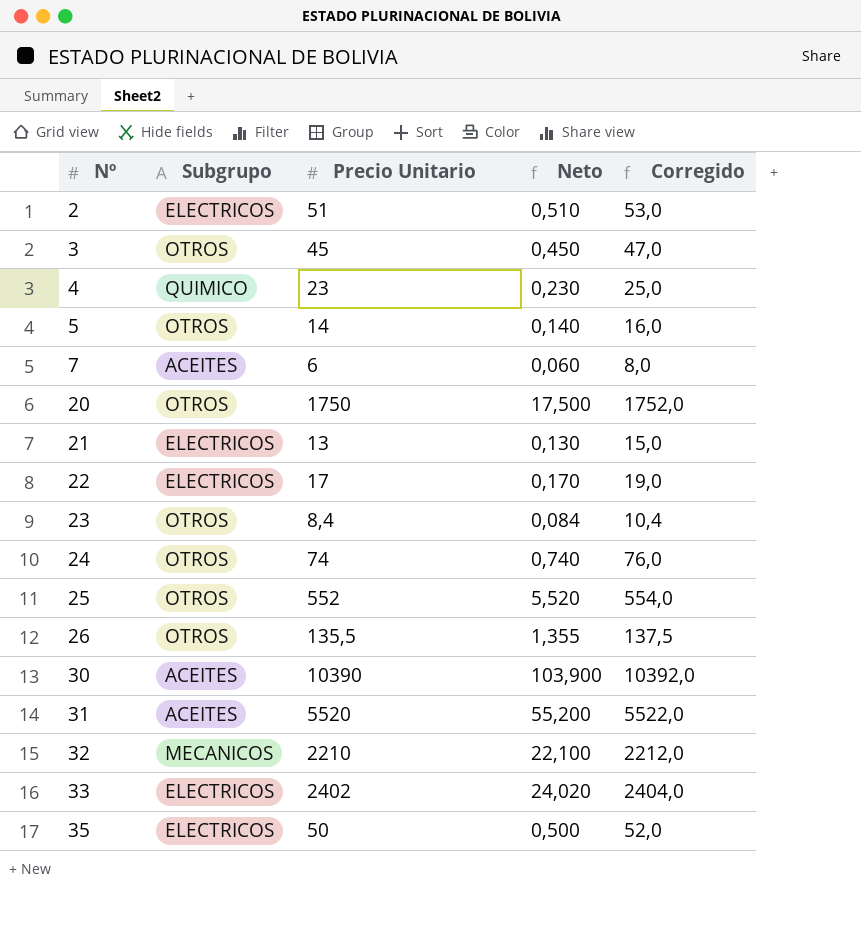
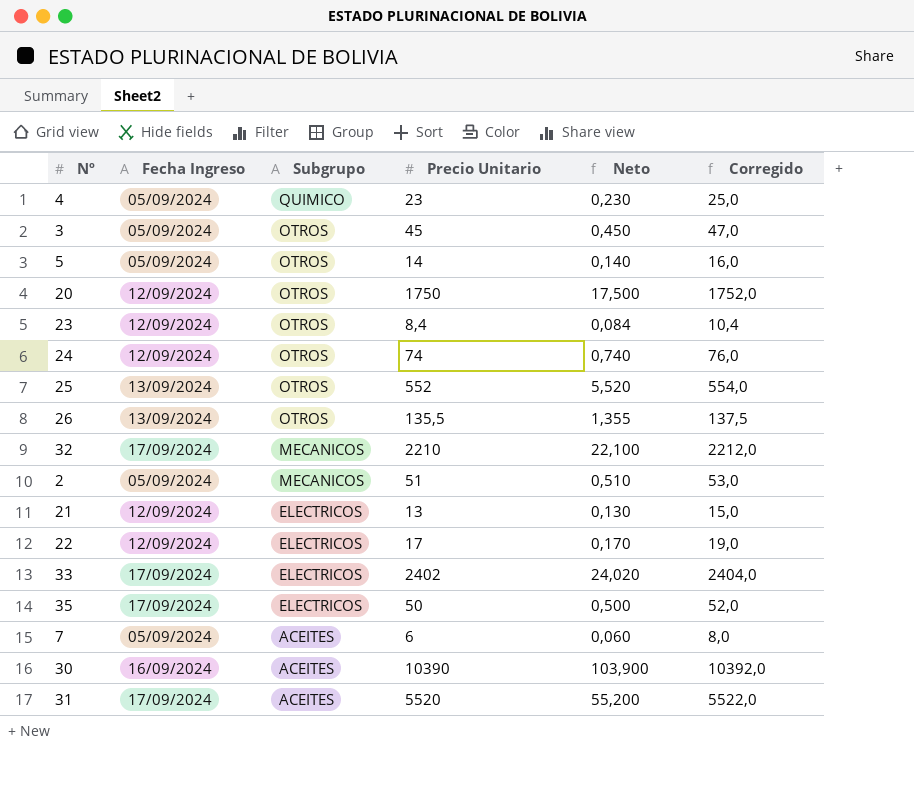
row order: Nº ascending -> Subgrupo descending
column Fecha Ingreso | position: none -> 2
2 | Subgrupo: ELECTRICOS -> MECANICOS

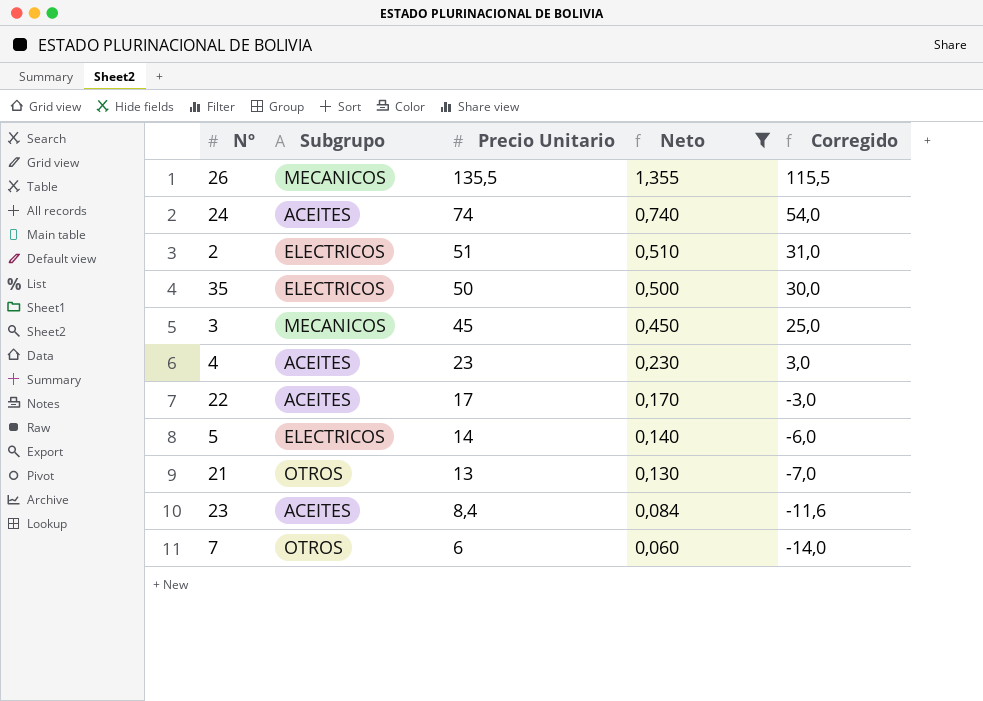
filter: none -> Neto <= 1,355
row order: Subgrupo descending -> Precio Unitario descending
column Fecha Ingreso | position: 2 -> none
column Corregido | formula: [Precio Unitario] + 2 -> [Precio Unitario] - 20
26 | Subgrupo: OTROS -> MECANICOS
24 | Subgrupo: OTROS -> ACEITES
2 | Subgrupo: MECANICOS -> ELECTRICOS
3 | Subgrupo: OTROS -> MECANICOS
4 | Subgrupo: QUIMICO -> ACEITES
22 | Subgrupo: ELECTRICOS -> ACEITES
5 | Subgrupo: OTROS -> ELECTRICOS
21 | Subgrupo: ELECTRICOS -> OTROS
23 | Subgrupo: OTROS -> ACEITES
7 | Subgrupo: ACEITES -> OTROS

